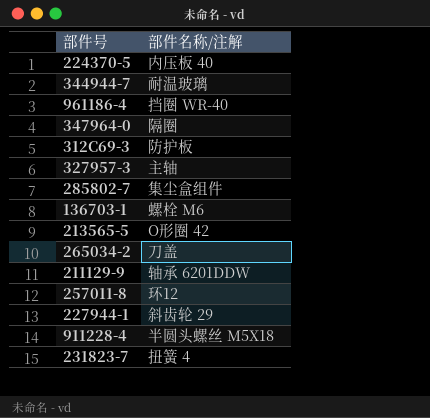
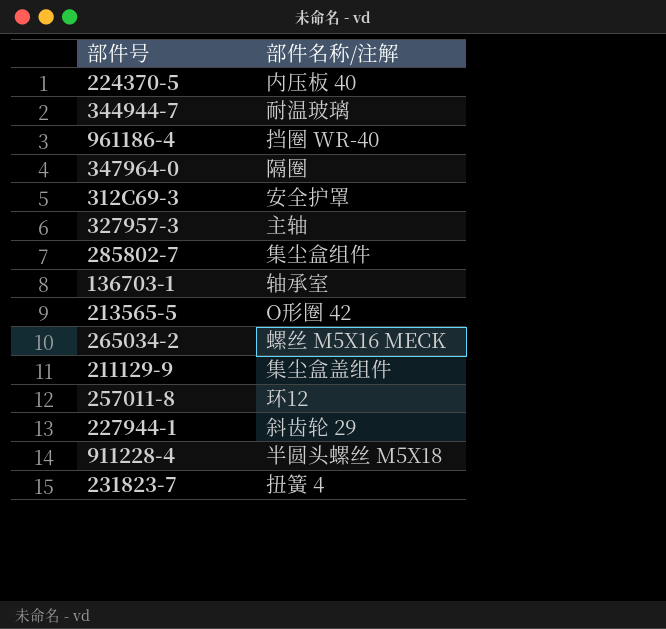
312C69-3 | 部件名称/注解: 防护板 -> 安全护罩
136703-1 | 部件名称/注解: 螺栓 M6 -> 轴承室
265034-2 | 部件名称/注解: 刀盖 -> 螺丝 M5X16 MECK
211129-9 | 部件名称/注解: 轴承 6201DDW -> 集尘盒盖组件

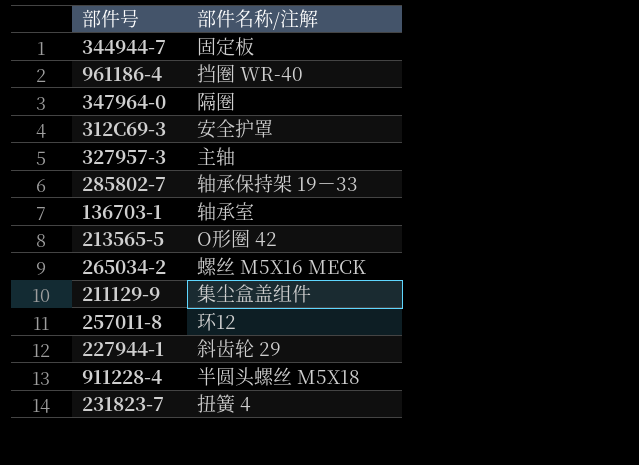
row 224370-5: 内压板 40 -> none
344944-7 | 部件名称/注解: 耐温玻璃 -> 固定板
285802-7 | 部件名称/注解: 集尘盒组件 -> 轴承保持架 19－33

